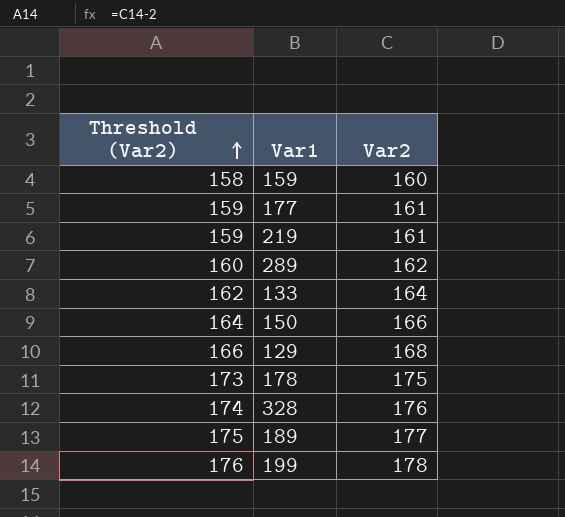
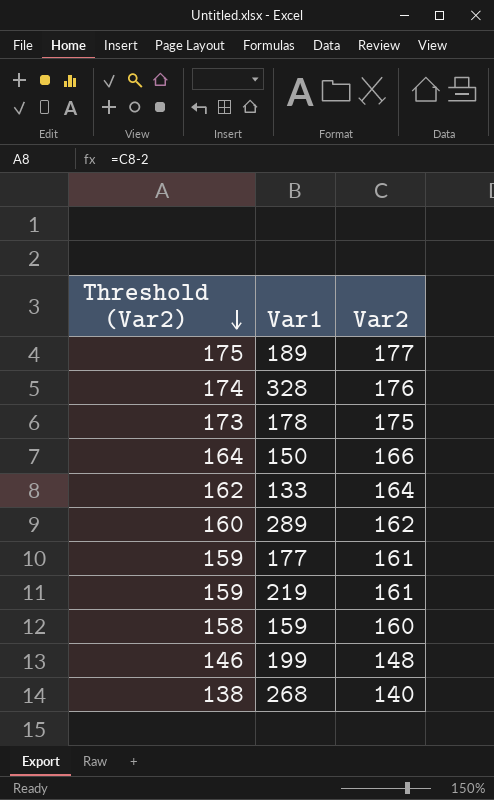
row order: Threshold (Var2) ascending -> Threshold (Var2) descending
row 129: 166 | 168 -> none
199 | Threshold (Var2): 176 -> 146
199 | Var2: 178 -> 148
row 268: none -> 138 | 140

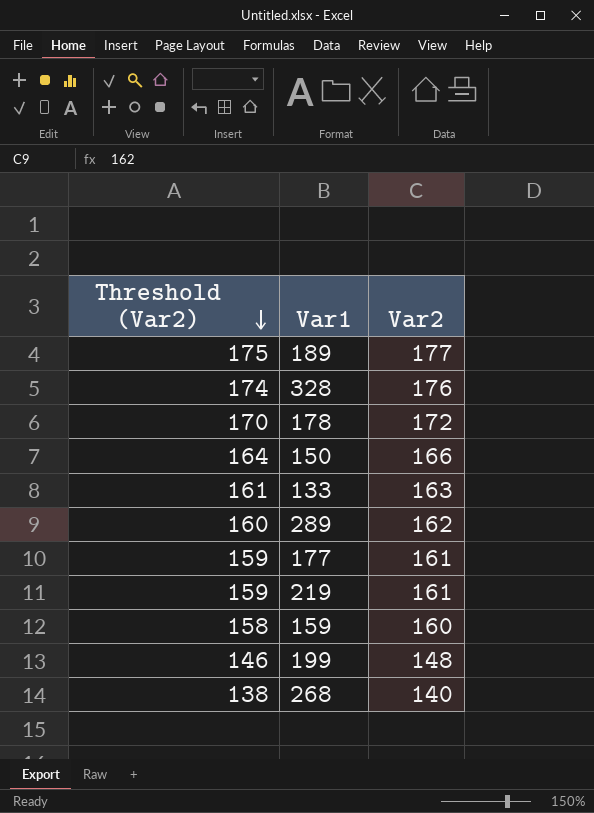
178 | Threshold (Var2): 173 -> 170
178 | Var2: 175 -> 172
133 | Threshold (Var2): 162 -> 161
133 | Var2: 164 -> 163

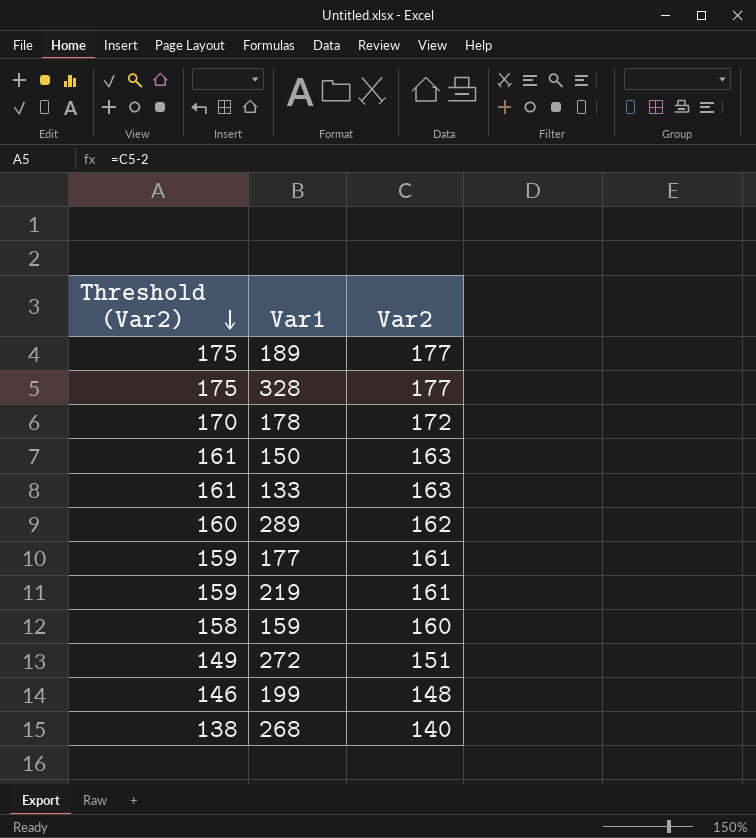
328 | Threshold (Var2): 174 -> 175
328 | Var2: 176 -> 177
150 | Threshold (Var2): 164 -> 161
150 | Var2: 166 -> 163
row 272: none -> 149 | 151

